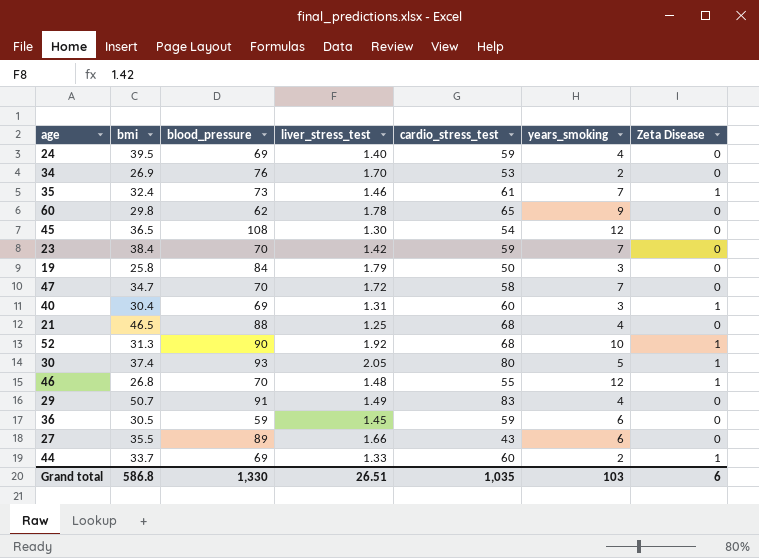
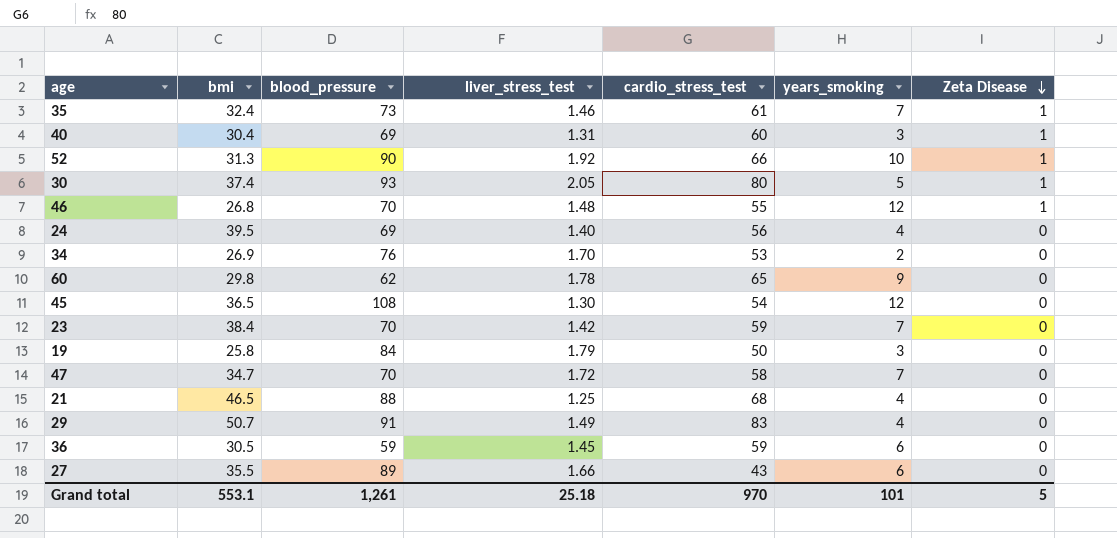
row order: none -> Zeta Disease descending
row 44: 33.7 | 69 | 1.33 | 60 | 2 | 1 -> none
52 | cardio_stress_test: 68 -> 66
24 | cardio_stress_test: 59 -> 56
Grand total | bmi: 586.8 -> 553.1
Grand total | blood_pressure: 1,330 -> 1,261
Grand total | liver_stress_test: 26.51 -> 25.18
Grand total | cardio_stress_test: 1,035 -> 970
Grand total | years_smoking: 103 -> 101
Grand total | Zeta Disease: 6 -> 5

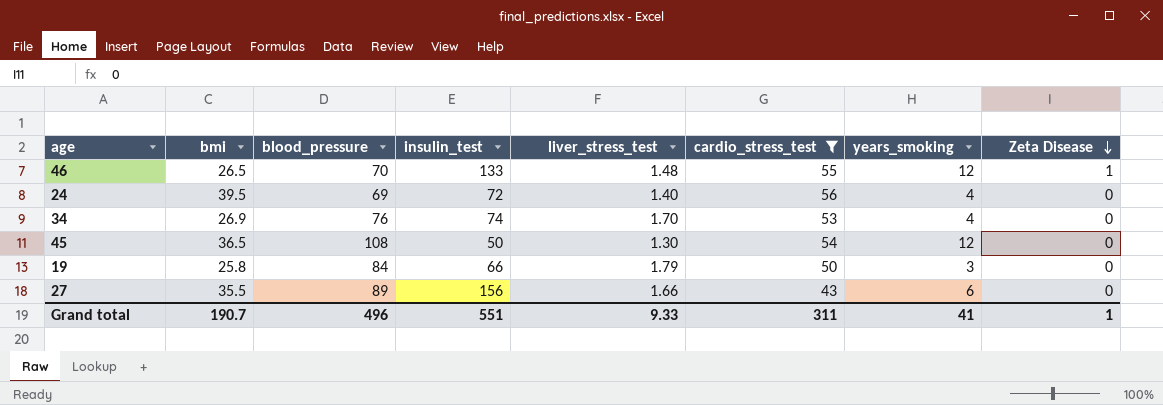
filter: none -> cardio_stress_test <= 56
column insulin_test | position: none -> 4
46 | bmi: 26.8 -> 26.5
34 | years_smoking: 2 -> 4
Grand total | bmi: 553.1 -> 190.7
Grand total | blood_pressure: 1,261 -> 496
Grand total | liver_stress_test: 25.18 -> 9.33
Grand total | cardio_stress_test: 970 -> 311
Grand total | years_smoking: 101 -> 41
Grand total | Zeta Disease: 5 -> 1

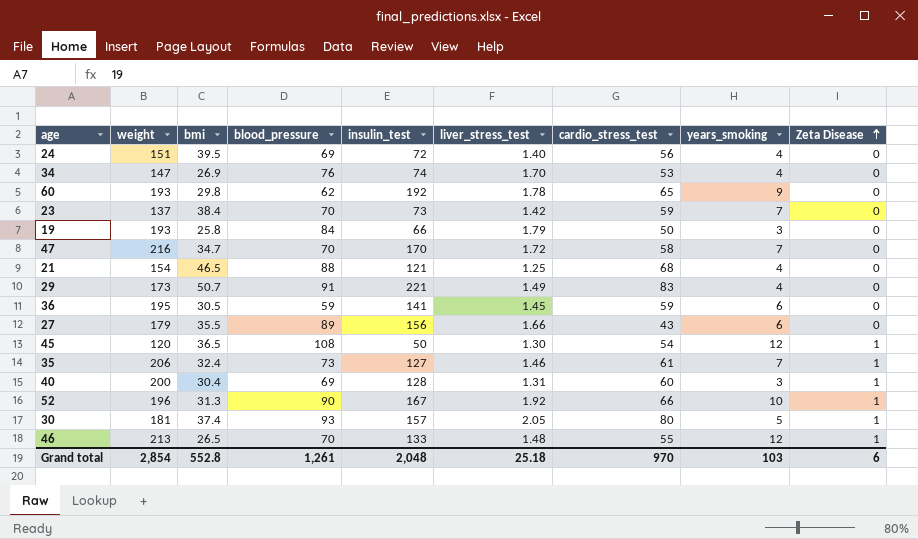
filter: cardio_stress_test <= 56 -> none
row order: Zeta Disease descending -> Zeta Disease ascending
column weight | position: none -> 2
45 | Zeta Disease: 0 -> 1
Grand total | bmi: 190.7 -> 552.8
Grand total | blood_pressure: 496 -> 1,261
Grand total | insulin_test: 551 -> 2,048
Grand total | liver_stress_test: 9.33 -> 25.18
Grand total | cardio_stress_test: 311 -> 970
Grand total | years_smoking: 41 -> 103
Grand total | Zeta Disease: 1 -> 6

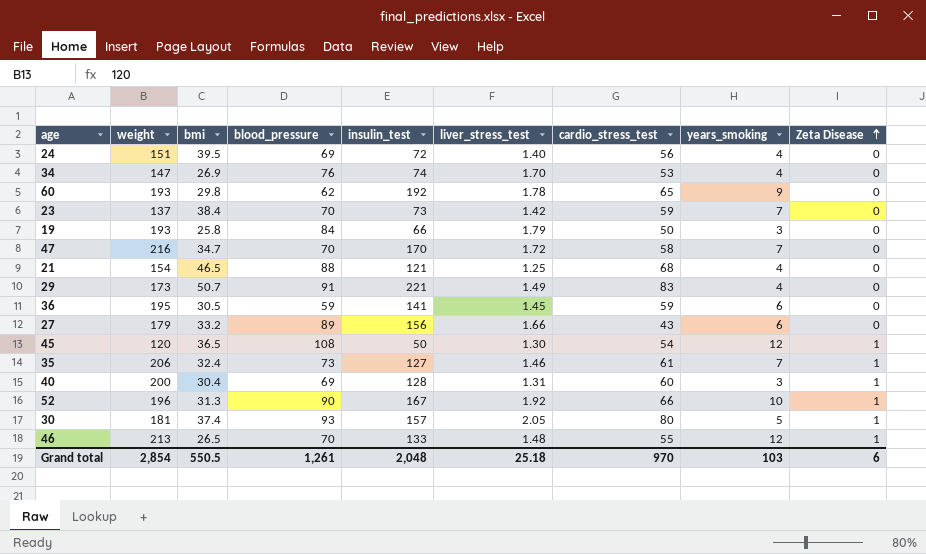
27 | bmi: 35.5 -> 33.2
Grand total | bmi: 552.8 -> 550.5

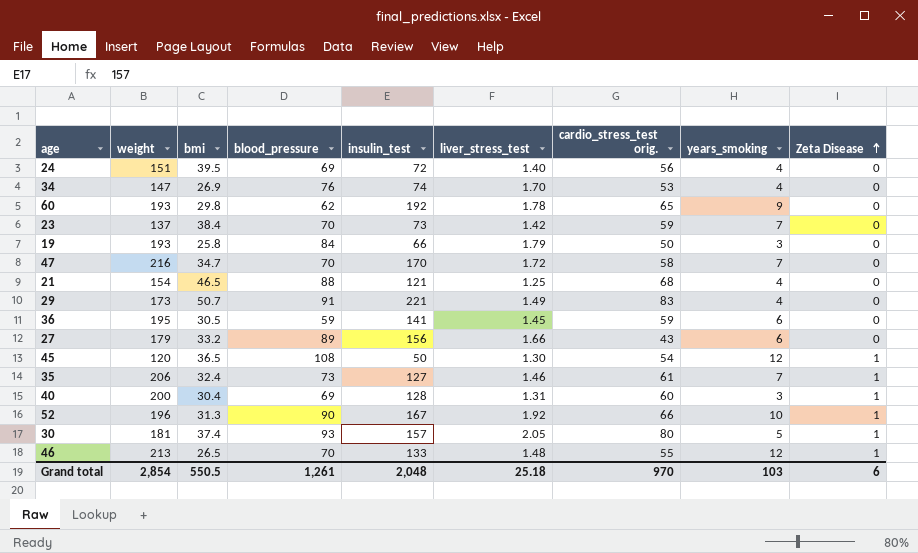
column name: cardio_stress_test -> cardio_stress_test orig.

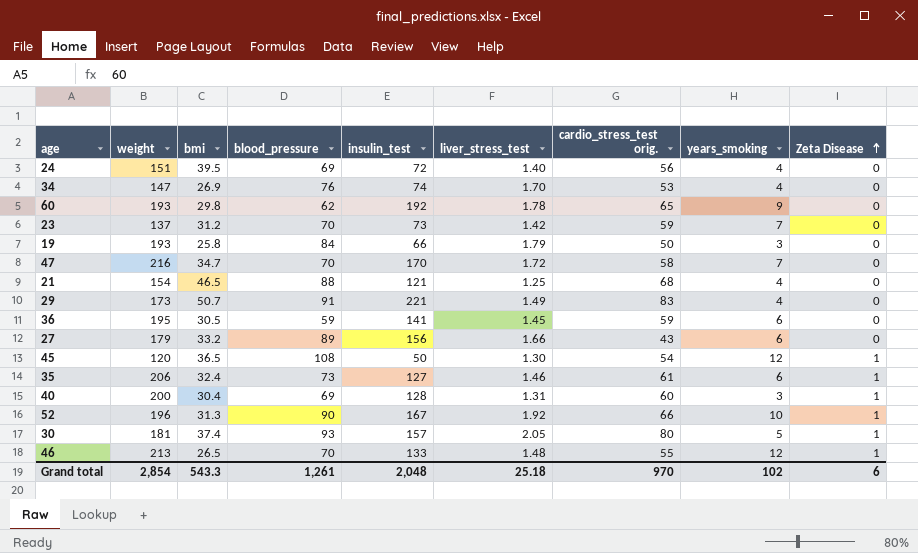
23 | bmi: 38.4 -> 31.2
35 | years_smoking: 7 -> 6
Grand total | bmi: 550.5 -> 543.3
Grand total | years_smoking: 103 -> 102

